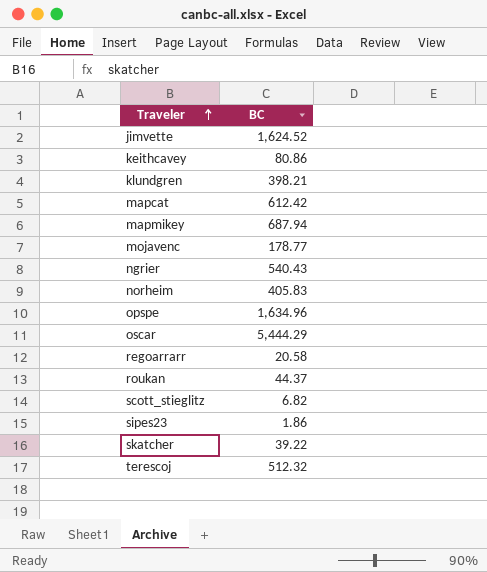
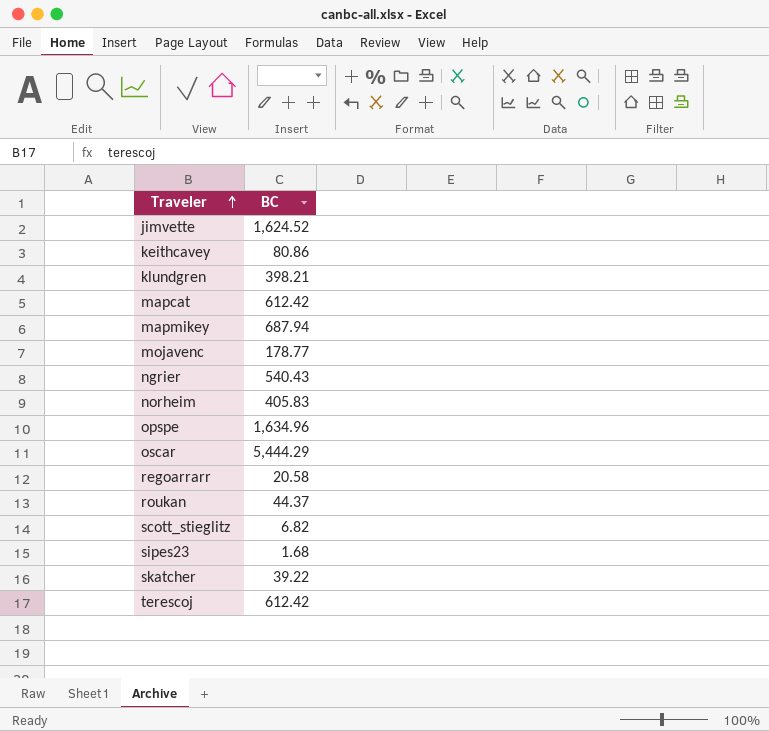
sipes23 | BC: 1.86 -> 1.68
terescoj | BC: 512.32 -> 612.42

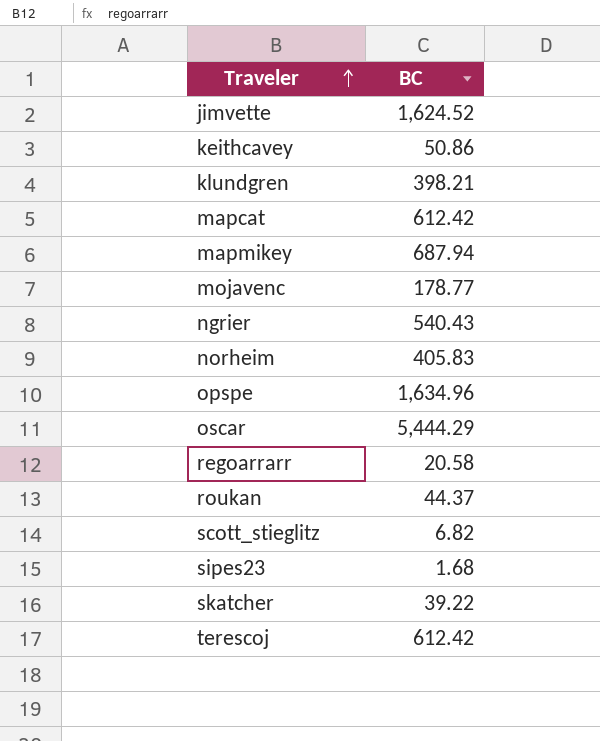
keithcavey | BC: 80.86 -> 50.86

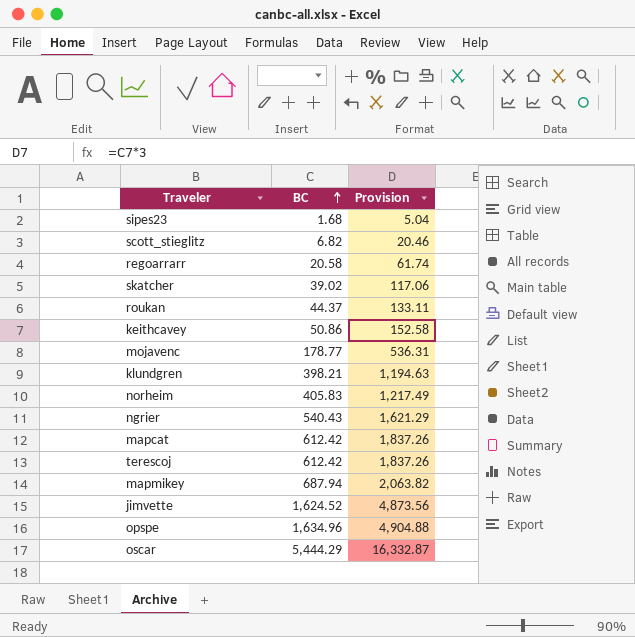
row order: Traveler ascending -> BC ascending
column Provision | formula: none -> [BC] * 3
skatcher | BC: 39.22 -> 39.02

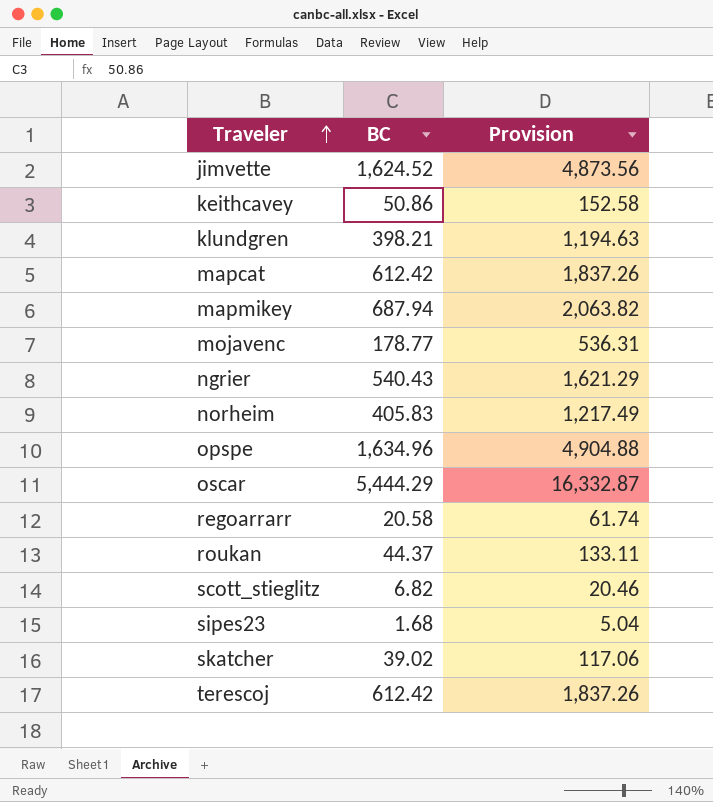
row order: BC ascending -> Traveler ascending

